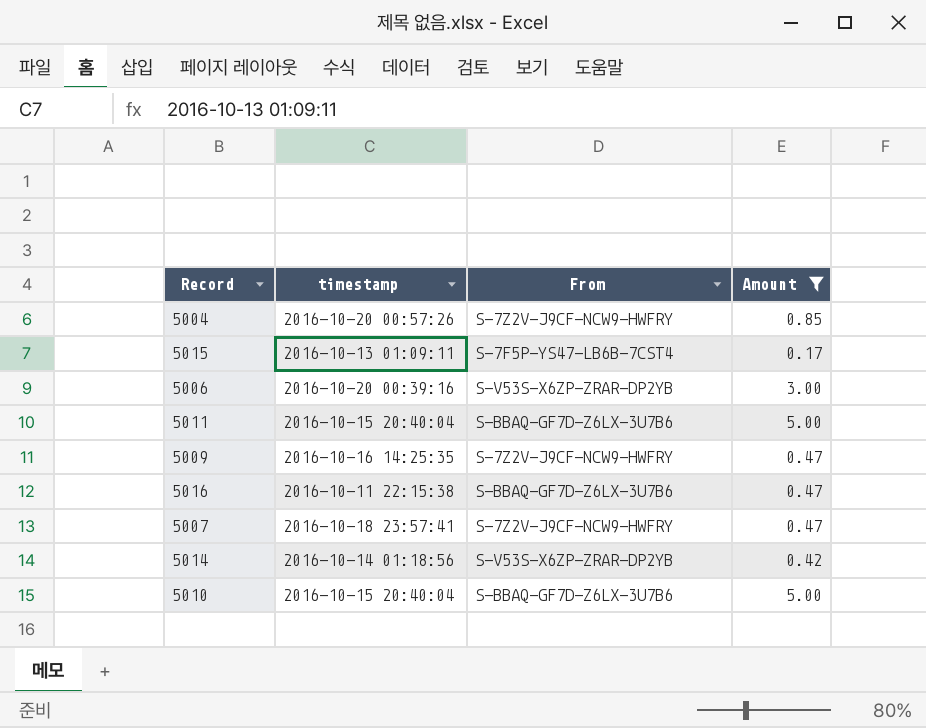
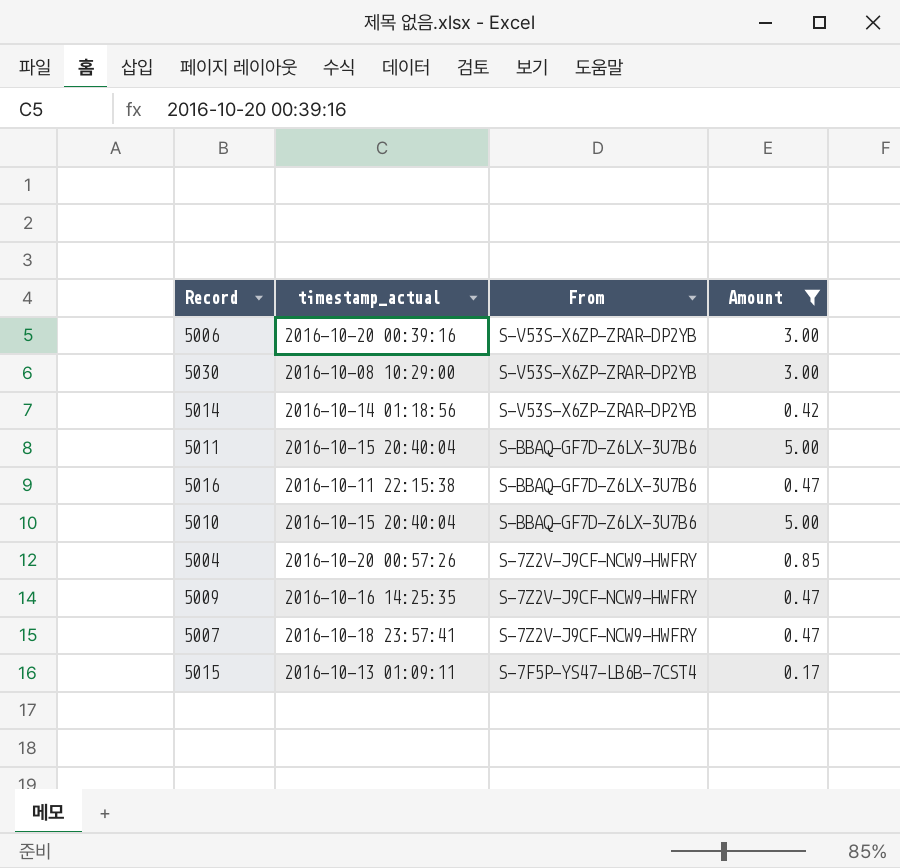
row order: none -> From descending
column name: timestamp -> timestamp_actual
row 5030: none -> 2016-10-08 10:29:00 | S-V53S-X6ZP-ZRAR-DP2YB | 3.00

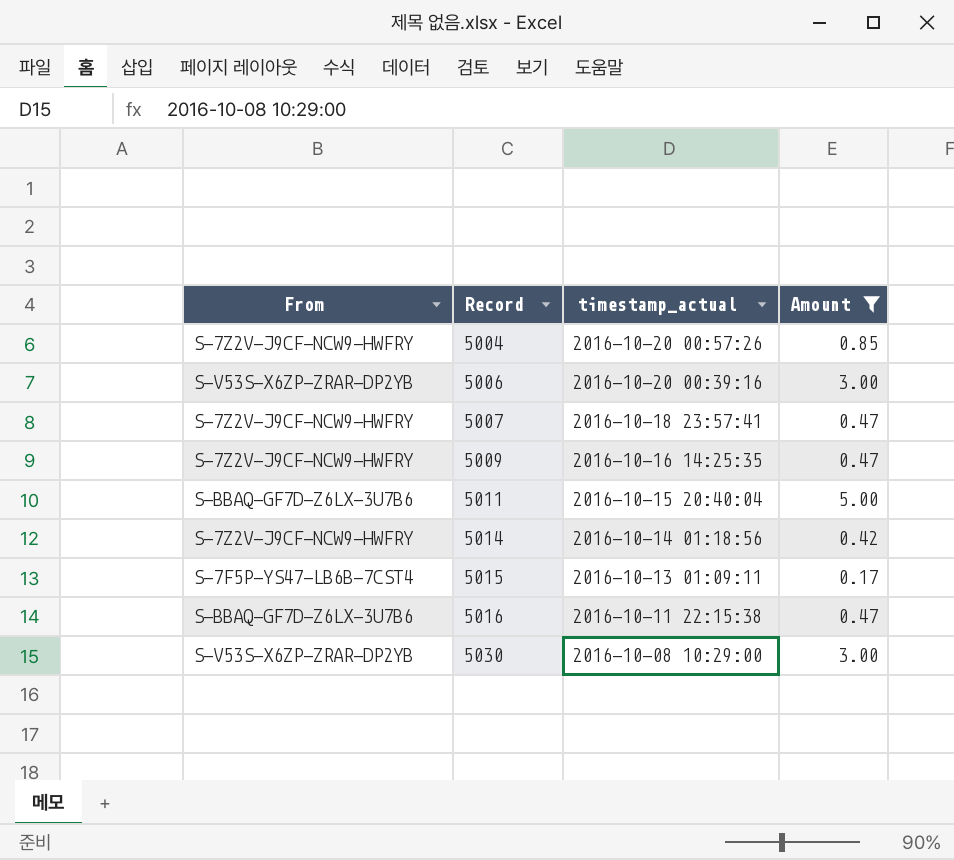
row order: From descending -> Record ascending
column From | position: 3 -> 1
row 5010: 2016-10-15 20:40:04 | S-BBAQ-GF7D-Z6LX-3U7B6 | 5.00 -> none
5014 | From: S-V53S-X6ZP-ZRAR-DP2YB -> S-7Z2V-J9CF-NCW9-HWFRY

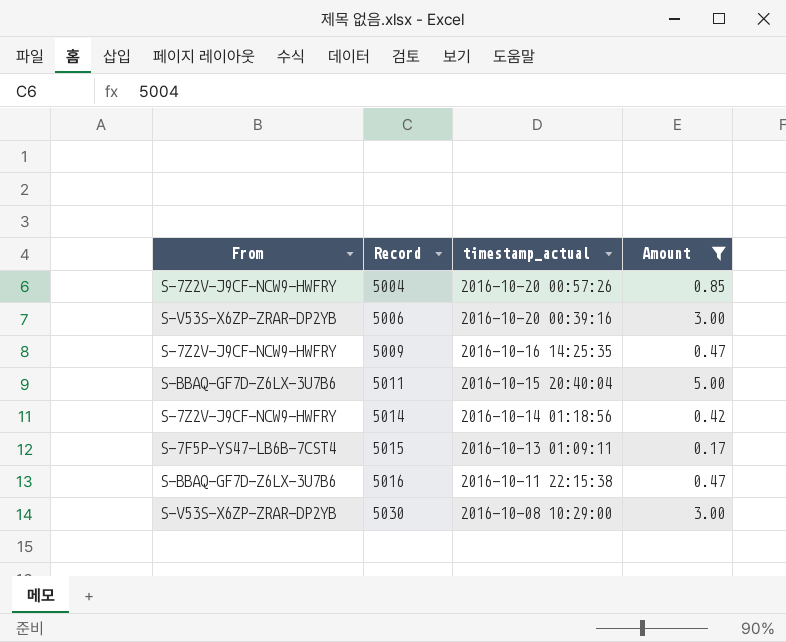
row 5007: S-7Z2V-J9CF-NCW9-HWFRY | 2016-10-18 23:57:41 | 0.47 -> none

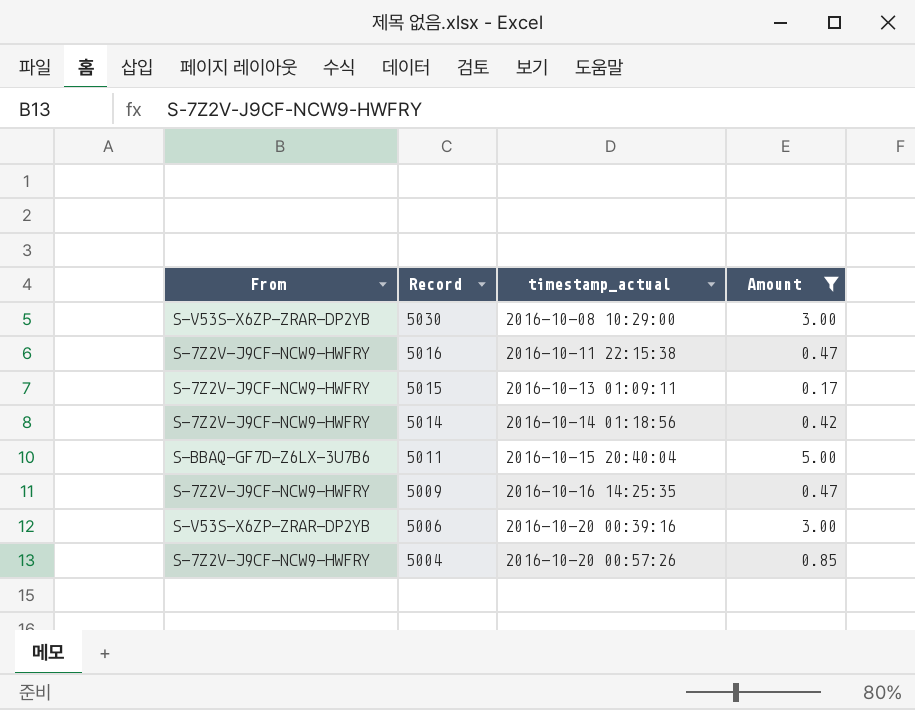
row order: Record ascending -> Record descending
5016 | From: S-BBAQ-GF7D-Z6LX-3U7B6 -> S-7Z2V-J9CF-NCW9-HWFRY
5015 | From: S-7F5P-YS47-LB6B-7CST4 -> S-7Z2V-J9CF-NCW9-HWFRY

